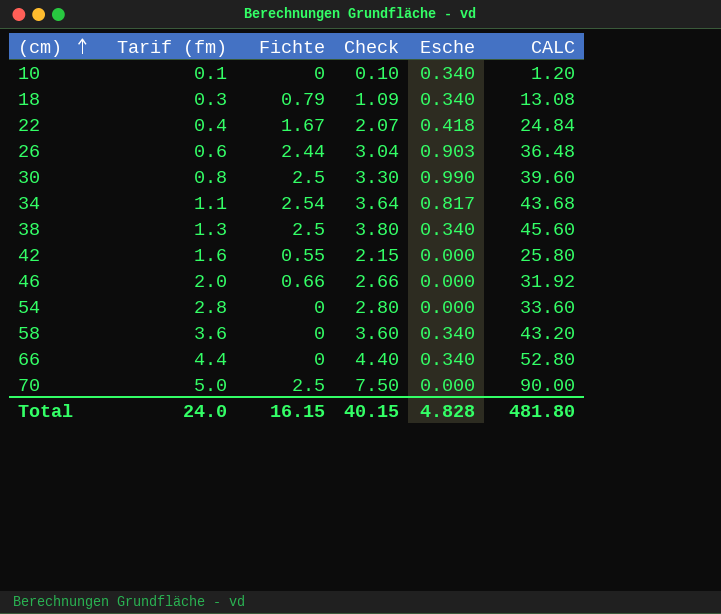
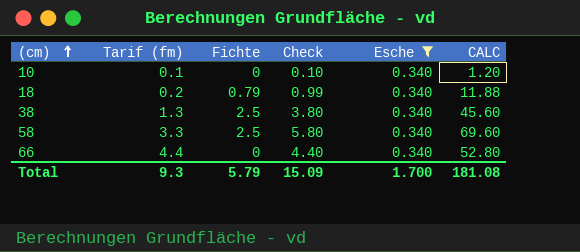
filter: none -> Esche = 0.340
18 | Tarif (fm): 0.3 -> 0.2
18 | Check: 1.09 -> 0.99
18 | CALC: 13.08 -> 11.88
58 | Tarif (fm): 3.6 -> 3.3
58 | Fichte: 0 -> 2.5
58 | Check: 3.60 -> 5.80
58 | CALC: 43.20 -> 69.60
Total | Tarif (fm): 24.0 -> 9.3
Total | Fichte: 16.15 -> 5.79
Total | Check: 40.15 -> 15.09
Total | Esche: 4.828 -> 1.700
Total | CALC: 481.80 -> 181.08

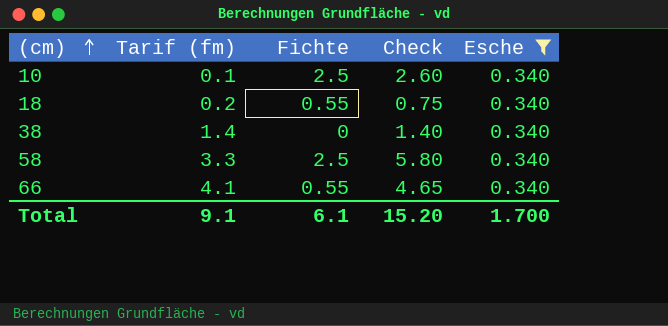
column CALC | formula: [Check] * 12 -> none
10 | Fichte: 0 -> 2.5
10 | Check: 0.10 -> 2.60
18 | Fichte: 0.79 -> 0.55
18 | Check: 0.99 -> 0.75
38 | Tarif (fm): 1.3 -> 1.4
38 | Fichte: 2.5 -> 0
38 | Check: 3.80 -> 1.40
66 | Tarif (fm): 4.4 -> 4.1
66 | Fichte: 0 -> 0.55
66 | Check: 4.40 -> 4.65
Total | Tarif (fm): 9.3 -> 9.1
Total | Fichte: 5.79 -> 6.1
Total | Check: 15.09 -> 15.20

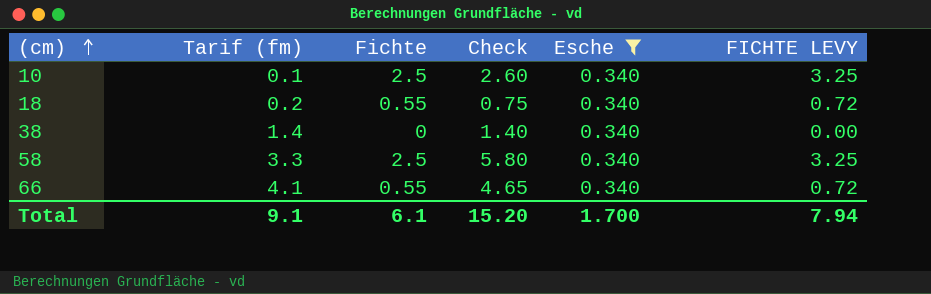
column FICHTE LEVY | formula: none -> [Fichte] * 1.3

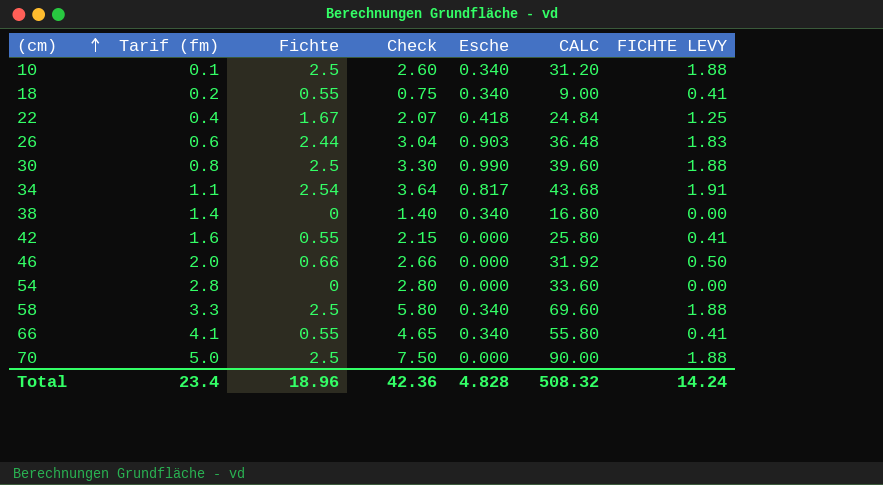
filter: Esche = 0.340 -> none
column CALC | formula: none -> [Check] * 12
column FICHTE LEVY | formula: [Fichte] * 1.3 -> [Fichte] * 0.75
Total | Tarif (fm): 9.1 -> 23.4
Total | Fichte: 6.1 -> 18.96
Total | Check: 15.20 -> 42.36
Total | Esche: 1.700 -> 4.828
Total | FICHTE LEVY: 7.94 -> 14.24

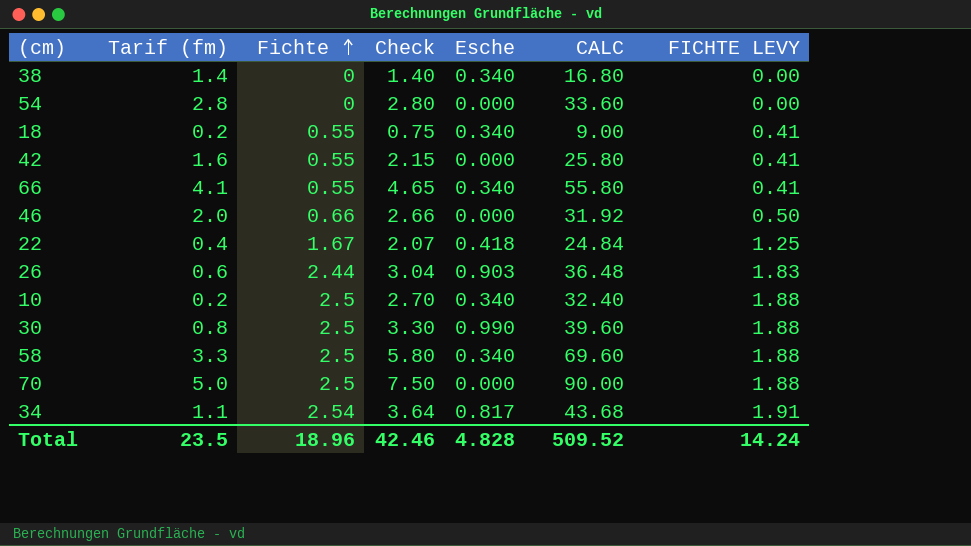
row order: (cm) ascending -> Fichte ascending
10 | Tarif (fm): 0.1 -> 0.2
10 | Check: 2.60 -> 2.70
10 | CALC: 31.20 -> 32.40
Total | Tarif (fm): 23.4 -> 23.5
Total | Check: 42.36 -> 42.46
Total | CALC: 508.32 -> 509.52

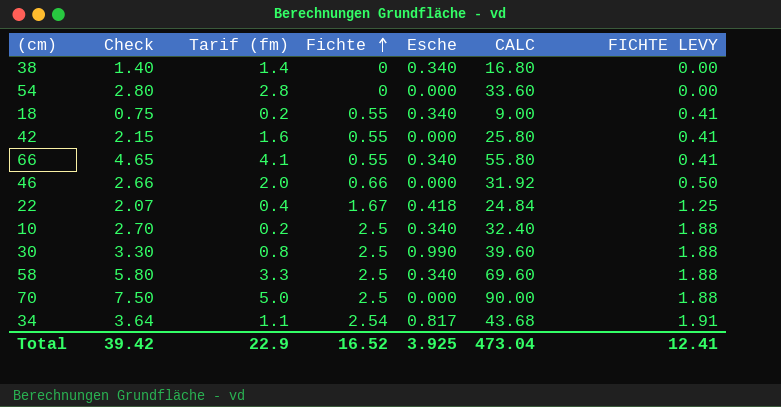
column Check | position: 4 -> 2
row 26: 0.6 | 2.44 | 3.04 | 0.903 | 36.48 | 1.83 -> none
Total | Check: 42.46 -> 39.42
Total | Tarif (fm): 23.5 -> 22.9
Total | Fichte: 18.96 -> 16.52
Total | Esche: 4.828 -> 3.925
Total | CALC: 509.52 -> 473.04
Total | FICHTE LEVY: 14.24 -> 12.41

